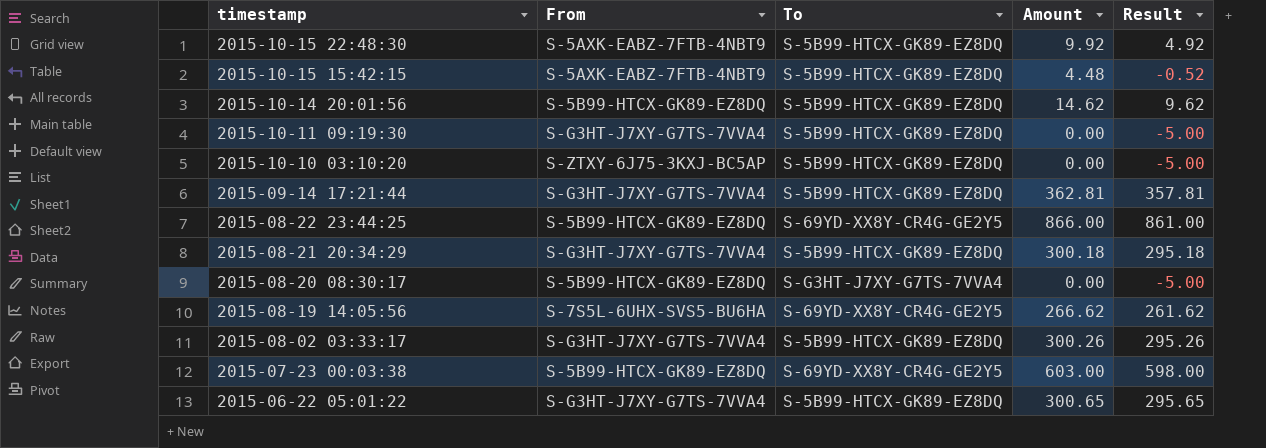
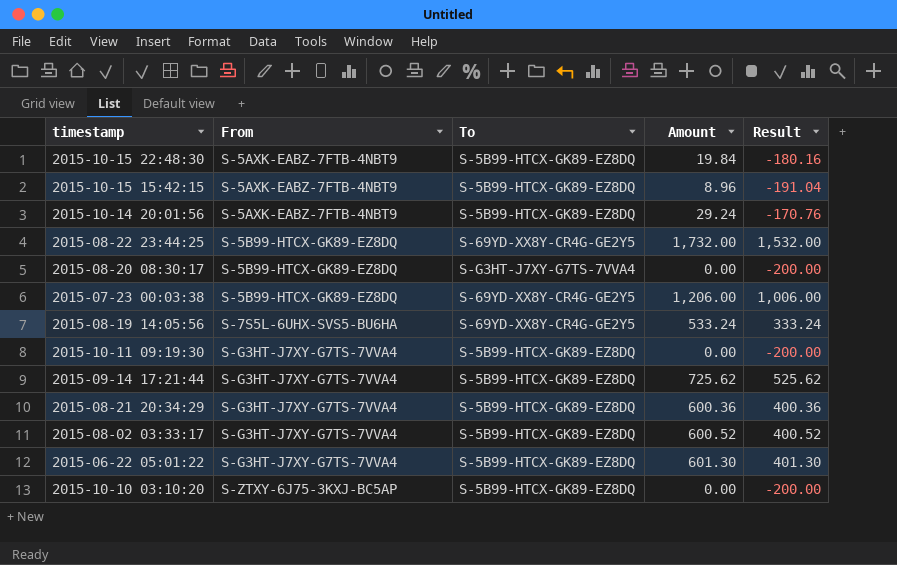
row order: timestamp descending -> From ascending
column Result | formula: [Amount] - 5 -> [Amount] - 200
2015-10-15 22:48:30 | Amount: 9.92 -> 19.84
2015-10-15 15:42:15 | Amount: 4.48 -> 8.96
2015-10-14 20:01:56 | From: S-5B99-HTCX-GK89-EZ8DQ -> S-5AXK-EABZ-7FTB-4NBT9
2015-10-14 20:01:56 | Amount: 14.62 -> 29.24
2015-08-22 23:44:25 | Amount: 866.00 -> 1,732.00
2015-07-23 00:03:38 | Amount: 603.00 -> 1,206.00
2015-08-19 14:05:56 | Amount: 266.62 -> 533.24
2015-09-14 17:21:44 | Amount: 362.81 -> 725.62
2015-08-21 20:34:29 | Amount: 300.18 -> 600.36
2015-08-02 03:33:17 | Amount: 300.26 -> 600.52
2015-06-22 05:01:22 | Amount: 300.65 -> 601.30

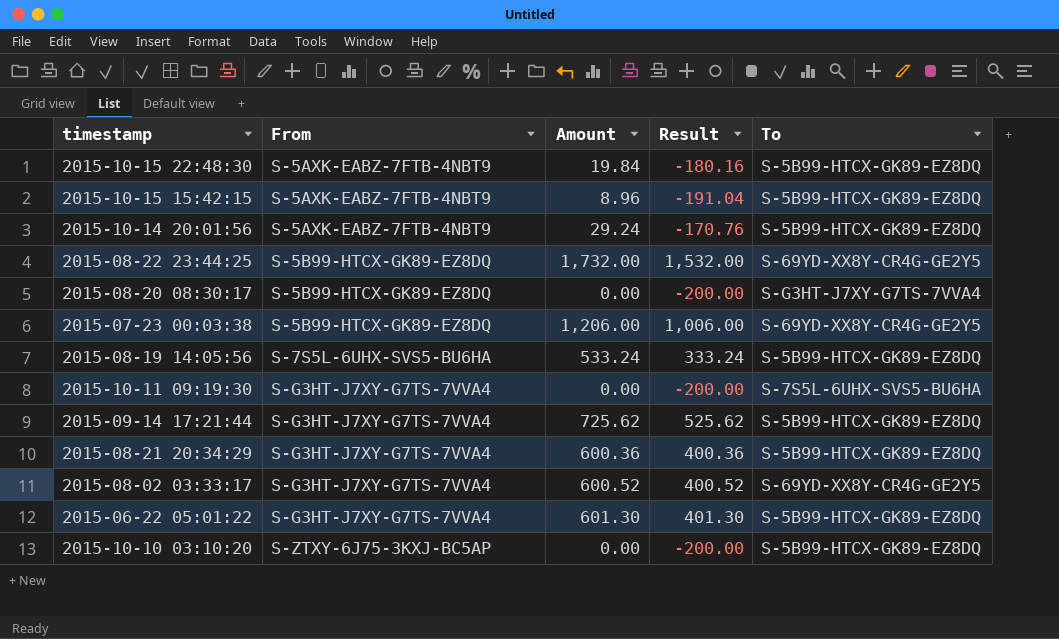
column To | position: 3 -> 5
2015-08-19 14:05:56 | To: S-69YD-XX8Y-CR4G-GE2Y5 -> S-5B99-HTCX-GK89-EZ8DQ
2015-10-11 09:19:30 | To: S-5B99-HTCX-GK89-EZ8DQ -> S-7S5L-6UHX-SVS5-BU6HA
2015-08-02 03:33:17 | To: S-5B99-HTCX-GK89-EZ8DQ -> S-69YD-XX8Y-CR4G-GE2Y5

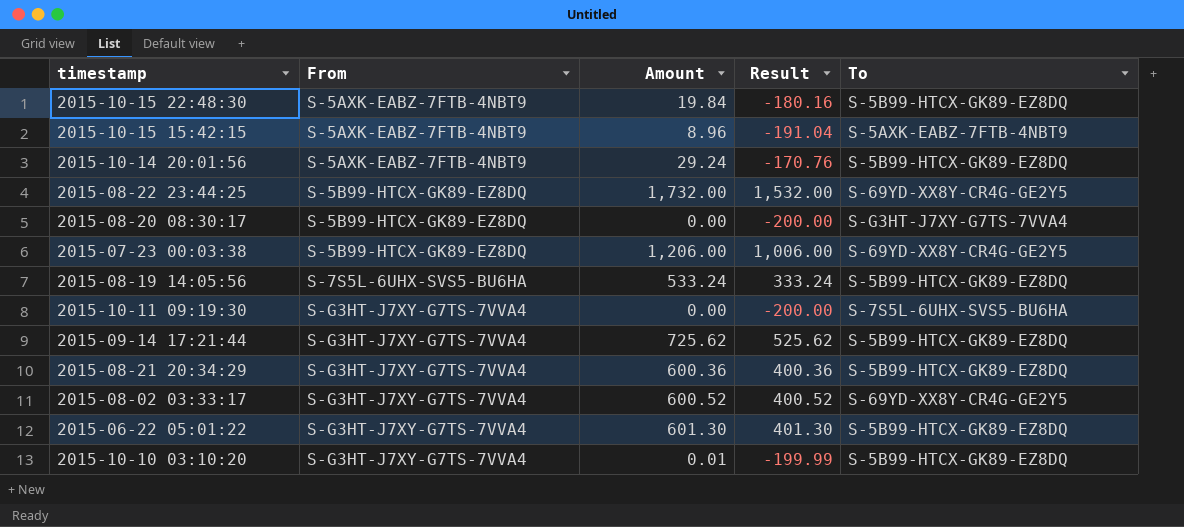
2015-10-15 15:42:15 | To: S-5B99-HTCX-GK89-EZ8DQ -> S-5AXK-EABZ-7FTB-4NBT9
2015-10-10 03:10:20 | From: S-ZTXY-6J75-3KXJ-BC5AP -> S-G3HT-J7XY-G7TS-7VVA4
2015-10-10 03:10:20 | Amount: 0.00 -> 0.01
2015-10-10 03:10:20 | Result: -200.00 -> -199.99

